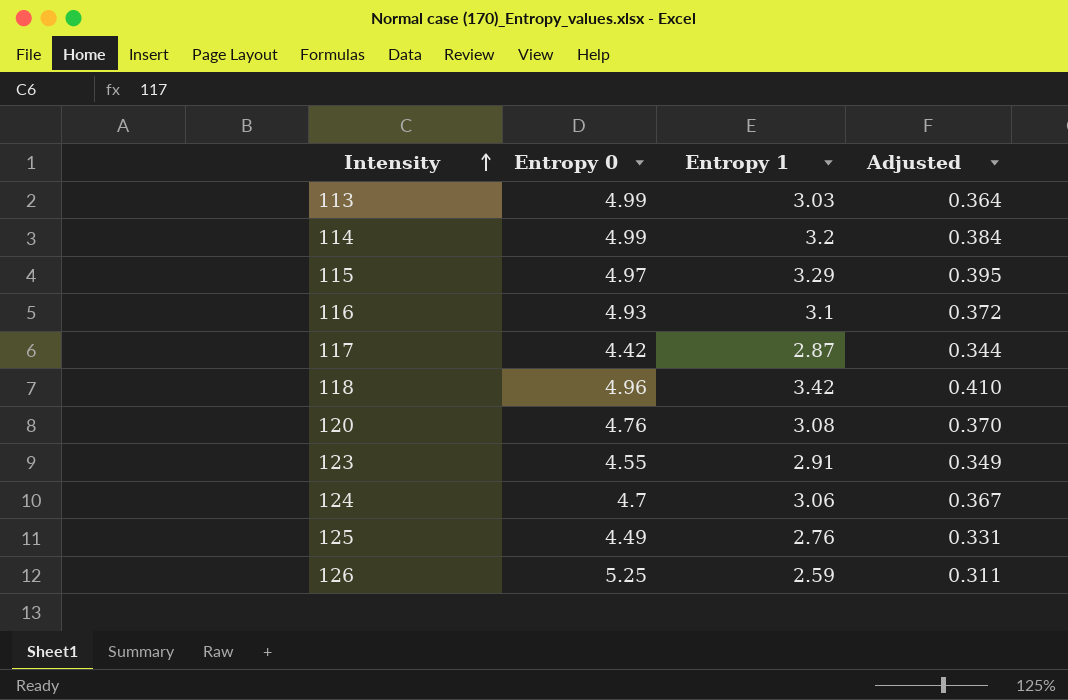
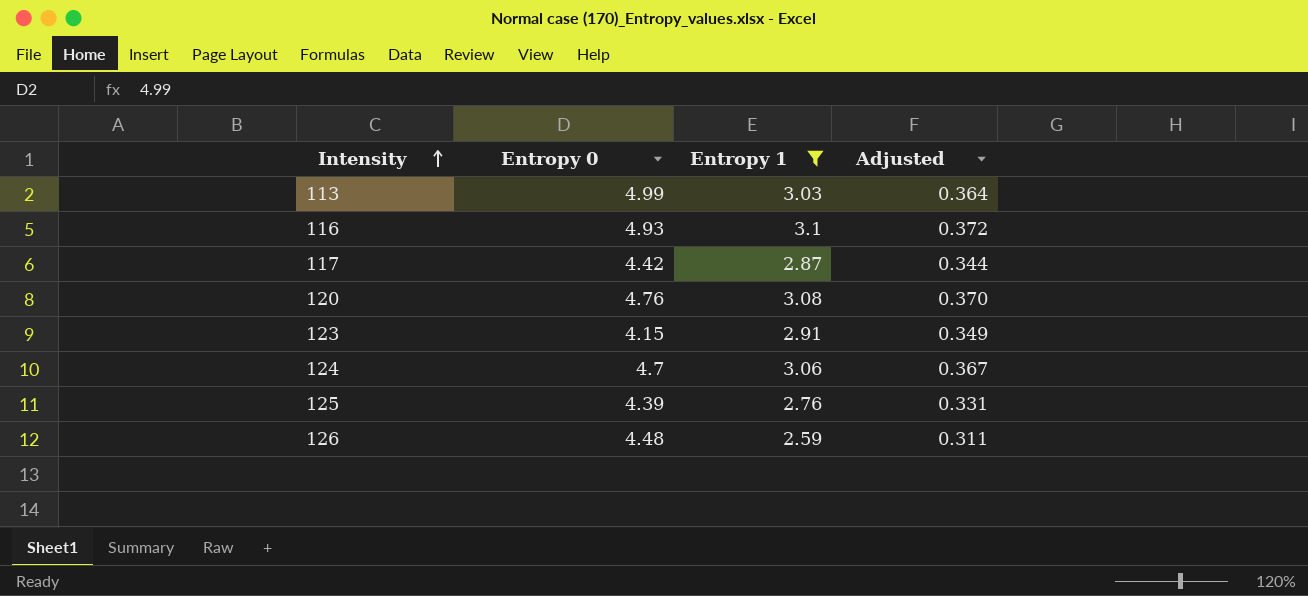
filter: none -> Entropy 1 <= 3.1
123 | Entropy 0: 4.55 -> 4.15
125 | Entropy 0: 4.49 -> 4.39
126 | Entropy 0: 5.25 -> 4.48

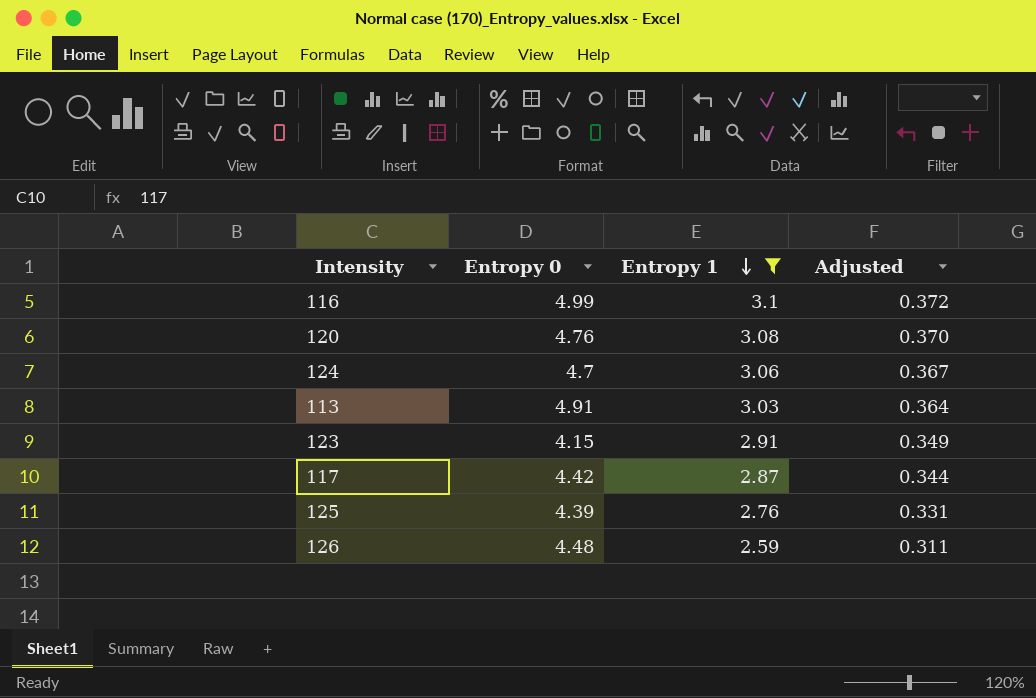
row order: Intensity ascending -> Entropy 1 descending
116 | Entropy 0: 4.93 -> 4.99
113 | Entropy 0: 4.99 -> 4.91

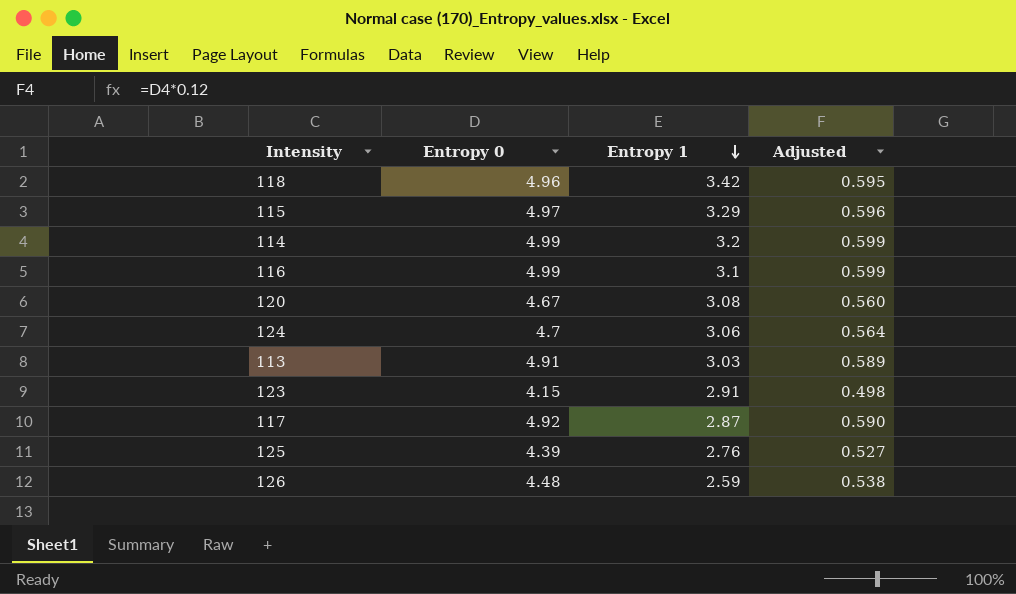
filter: Entropy 1 <= 3.1 -> none
column Adjusted | formula: [Entropy 1] * 0.12 -> [Entropy 0] * 0.12
120 | Entropy 0: 4.76 -> 4.67
117 | Entropy 0: 4.42 -> 4.92

